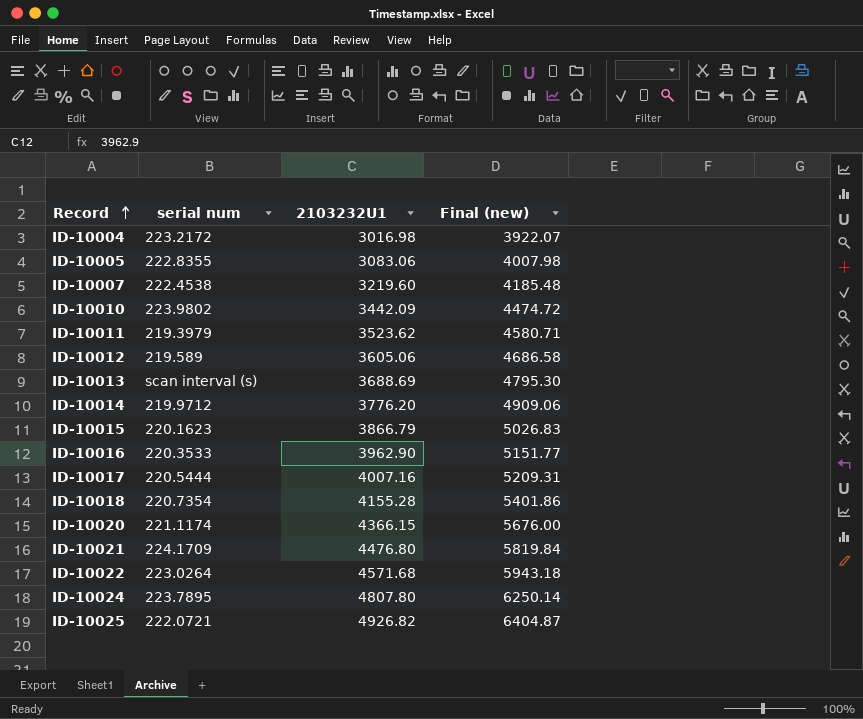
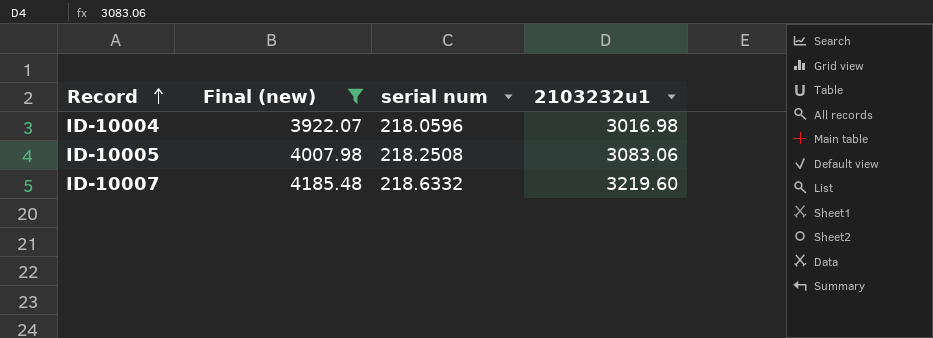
filter: none -> Final (new) <= 4185.48
column Final (new) | position: 4 -> 2
column name: 2103232U1 -> 2103232u1
ID-10004 | serial num: 223.2172 -> 218.0596
ID-10005 | serial num: 222.8355 -> 218.2508
ID-10007 | serial num: 222.4538 -> 218.6332

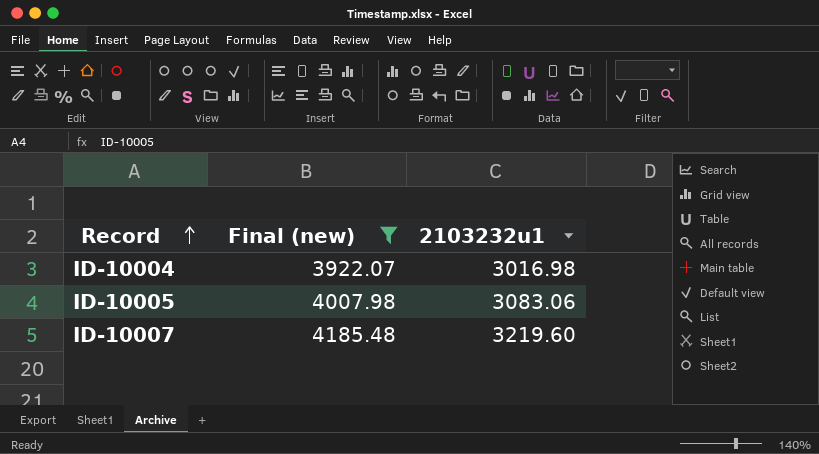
column serial num | position: 3 -> none

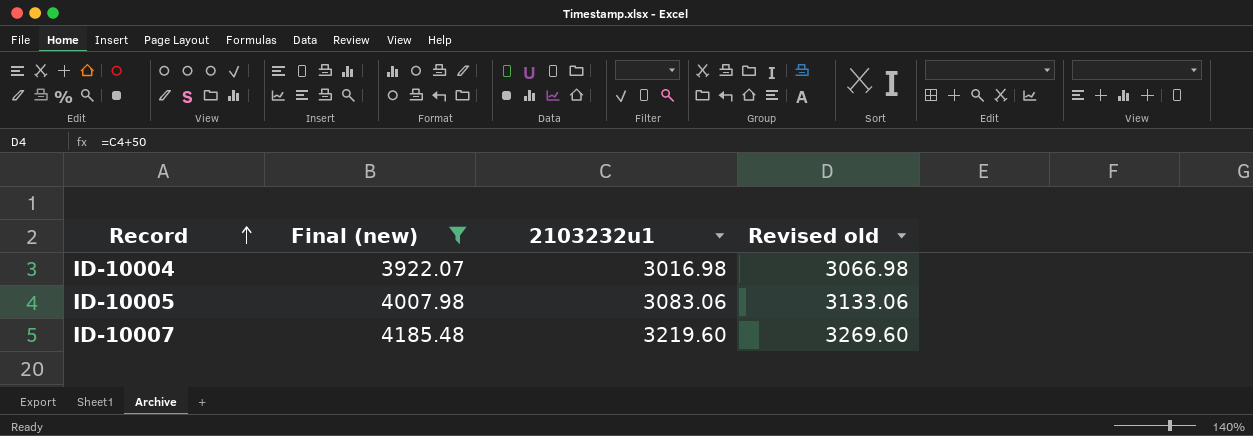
column Revised old | formula: none -> [2103232u1] + 50

